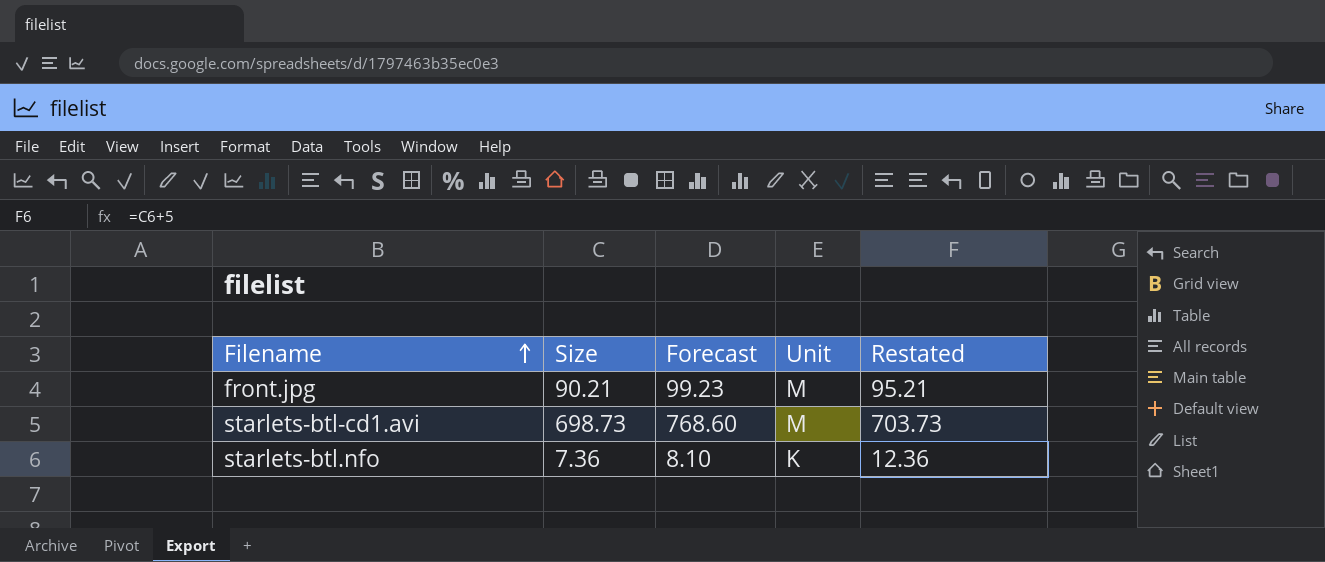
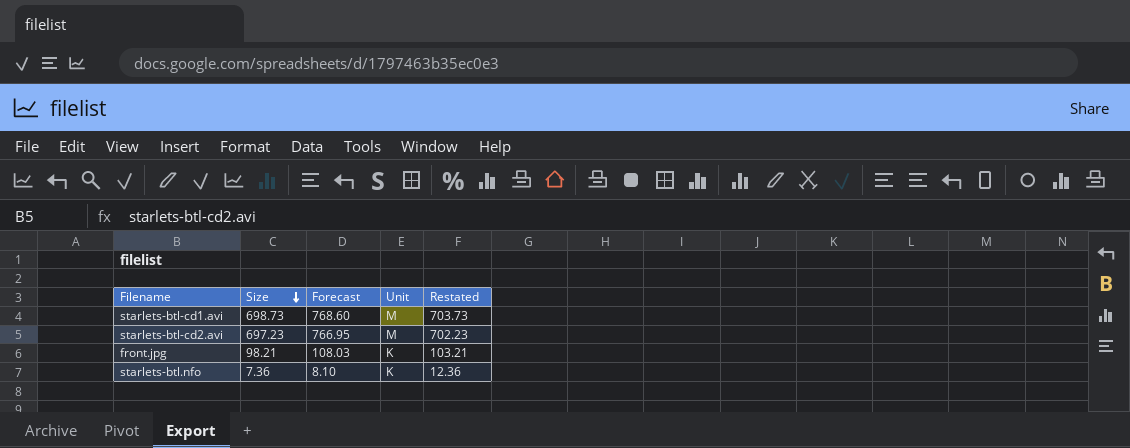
row order: Filename ascending -> Size descending
row starlets-btl-cd2.avi: none -> 697.23 | 766.95 | M | 702.23
front.jpg | Size: 90.21 -> 98.21
front.jpg | Forecast: 99.23 -> 108.03
front.jpg | Unit: M -> K
front.jpg | Restated: 95.21 -> 103.21

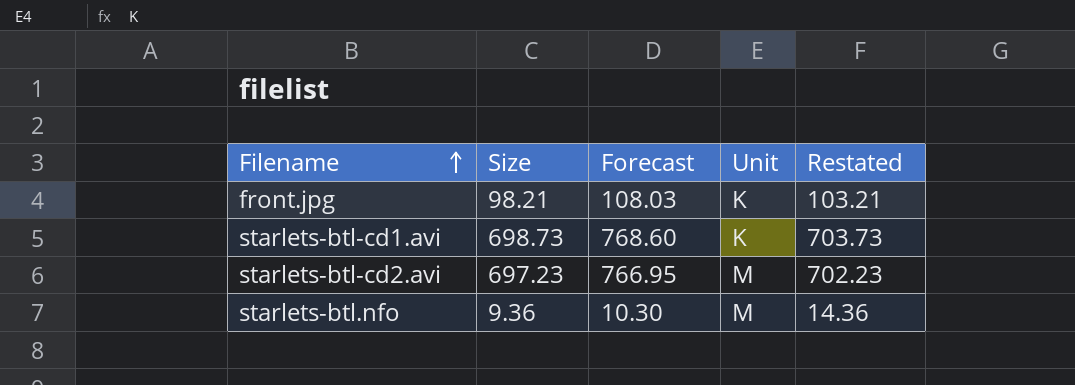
row order: Size descending -> Filename ascending
starlets-btl-cd1.avi | Unit: M -> K
starlets-btl.nfo | Size: 7.36 -> 9.36
starlets-btl.nfo | Forecast: 8.10 -> 10.30
starlets-btl.nfo | Unit: K -> M
starlets-btl.nfo | Restated: 12.36 -> 14.36

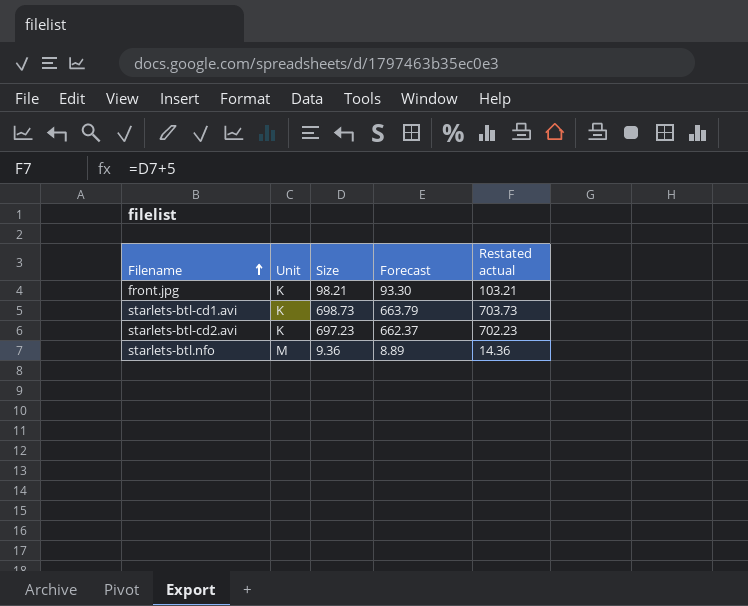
column Unit | position: 4 -> 2
column Forecast | formula: [Size] * 1.1 -> [Size] * 0.95
column name: Restated -> Restated actual
starlets-btl-cd2.avi | Unit: M -> K

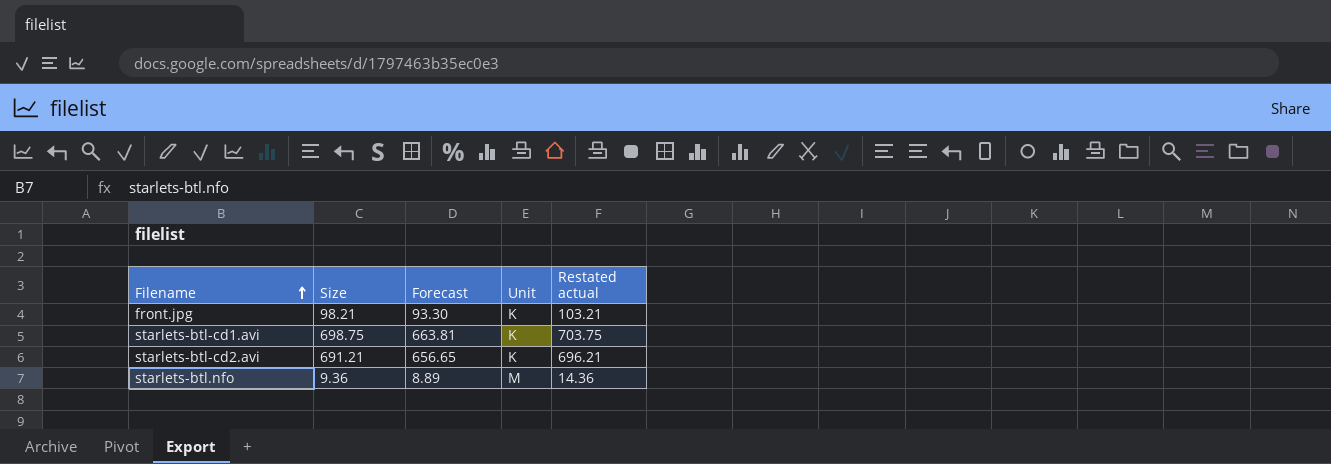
column Unit | position: 2 -> 4
starlets-btl-cd1.avi | Size: 698.73 -> 698.75
starlets-btl-cd1.avi | Forecast: 663.79 -> 663.81
starlets-btl-cd1.avi | Restated actual: 703.73 -> 703.75
starlets-btl-cd2.avi | Size: 697.23 -> 691.21
starlets-btl-cd2.avi | Forecast: 662.37 -> 656.65
starlets-btl-cd2.avi | Restated actual: 702.23 -> 696.21

